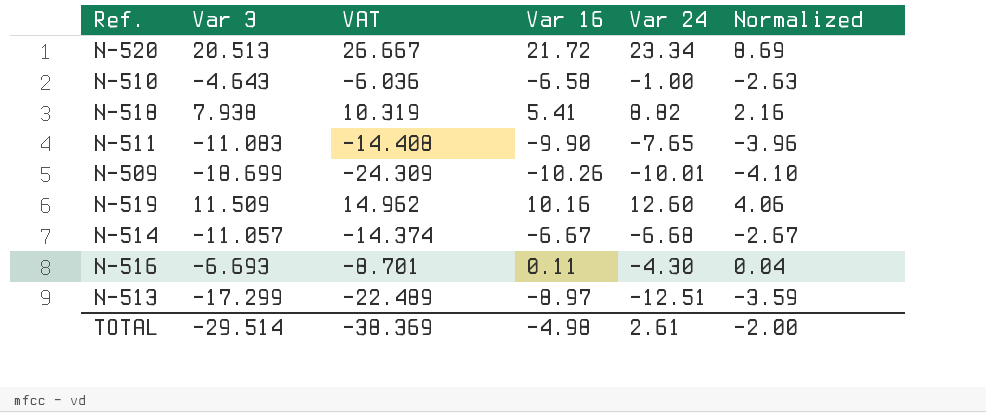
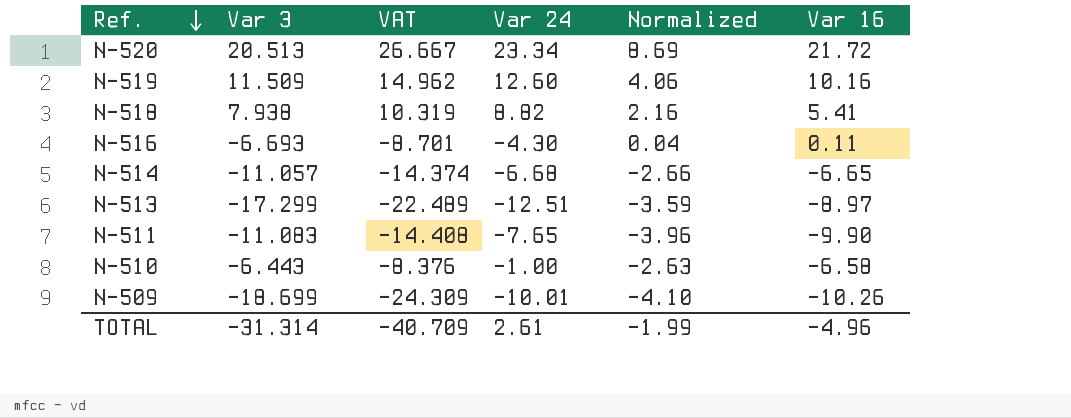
row order: none -> Ref. descending
column Var 16 | position: 4 -> 6
N-514 | Normalized: -2.67 -> -2.66
N-514 | Var 16: -6.67 -> -6.65
N-510 | Var 3: -4.643 -> -6.443
N-510 | VAT: -6.036 -> -8.376
TOTAL | Var 3: -29.514 -> -31.314
TOTAL | VAT: -38.369 -> -40.709
TOTAL | Normalized: -2.00 -> -1.99
TOTAL | Var 16: -4.98 -> -4.96

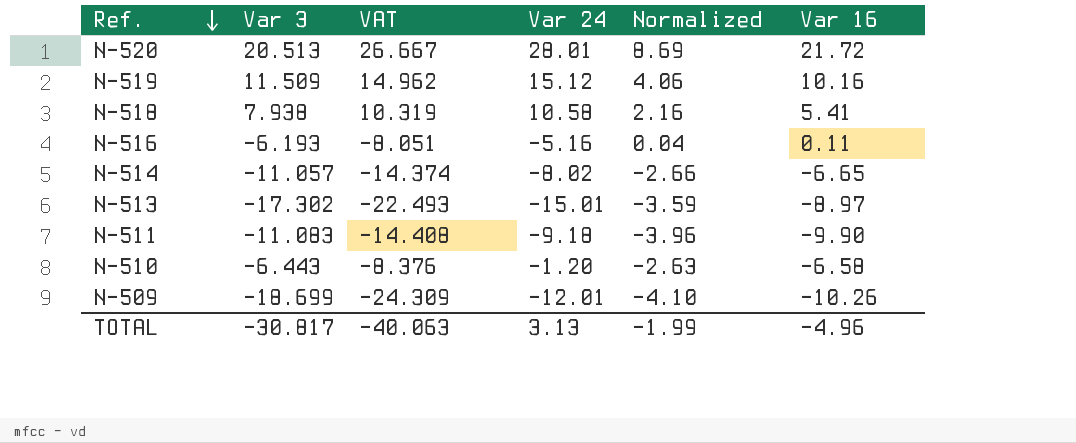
N-520 | Var 24: 23.34 -> 28.01
N-519 | Var 24: 12.60 -> 15.12
N-518 | Var 24: 8.82 -> 10.58
N-516 | Var 3: -6.693 -> -6.193
N-516 | VAT: -8.701 -> -8.051
N-516 | Var 24: -4.30 -> -5.16
N-514 | Var 24: -6.68 -> -8.02
N-513 | Var 3: -17.299 -> -17.302
N-513 | VAT: -22.489 -> -22.493
N-513 | Var 24: -12.51 -> -15.01
N-511 | Var 24: -7.65 -> -9.18
N-510 | Var 24: -1.00 -> -1.20
N-509 | Var 24: -10.01 -> -12.01
TOTAL | Var 3: -31.314 -> -30.817
TOTAL | VAT: -40.709 -> -40.063
TOTAL | Var 24: 2.61 -> 3.13

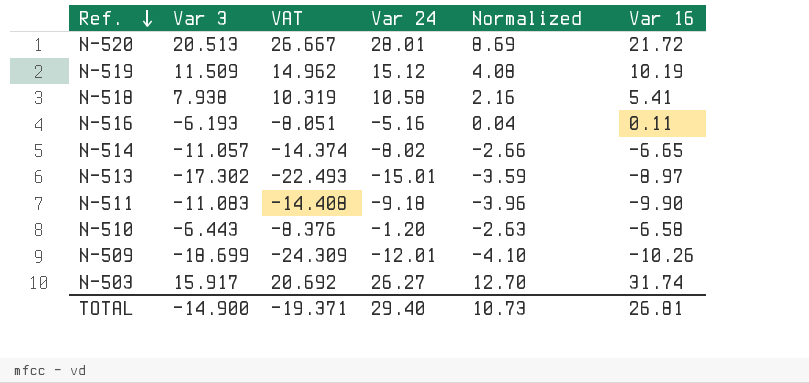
N-519 | Normalized: 4.06 -> 4.08
N-519 | Var 16: 10.16 -> 10.19
row N-503: none -> 15.917 | 20.692 | 26.27 | 12.70 | 31.74
TOTAL | Var 3: -30.817 -> -14.900
TOTAL | VAT: -40.063 -> -19.371
TOTAL | Var 24: 3.13 -> 29.40
TOTAL | Normalized: -1.99 -> 10.73
TOTAL | Var 16: -4.96 -> 26.81

